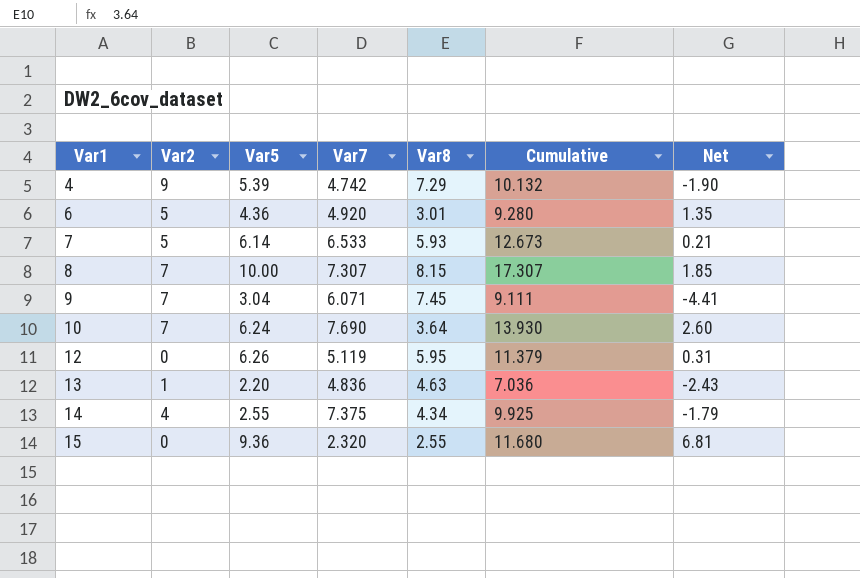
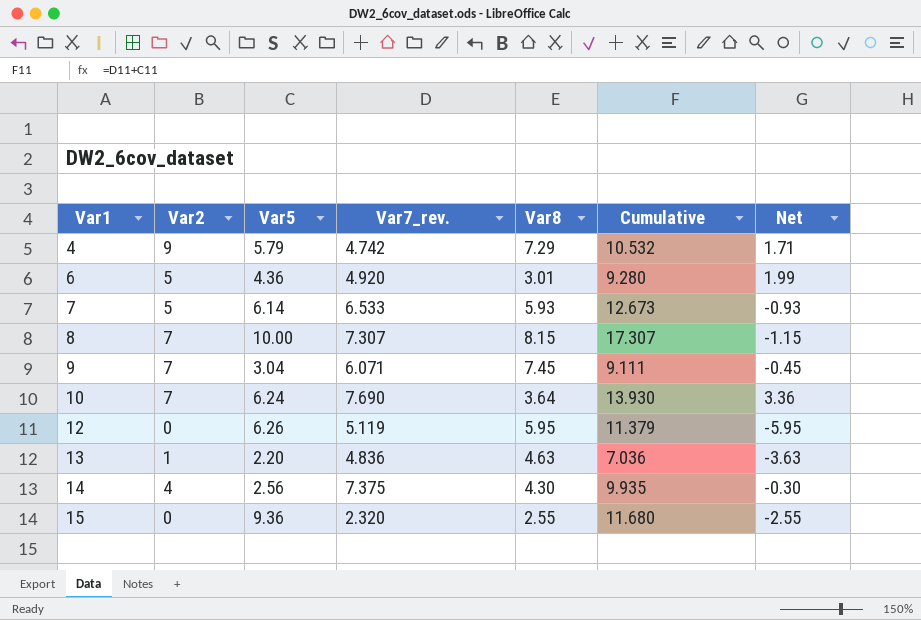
column name: Var7 -> Var7_rev.
column Net | formula: [Var5] - [Var8] -> [Var2] - [Var8]
4 | Var5: 5.39 -> 5.79
4 | Cumulative: 10.132 -> 10.532
14 | Var5: 2.55 -> 2.56
14 | Var8: 4.34 -> 4.30
14 | Cumulative: 9.925 -> 9.935

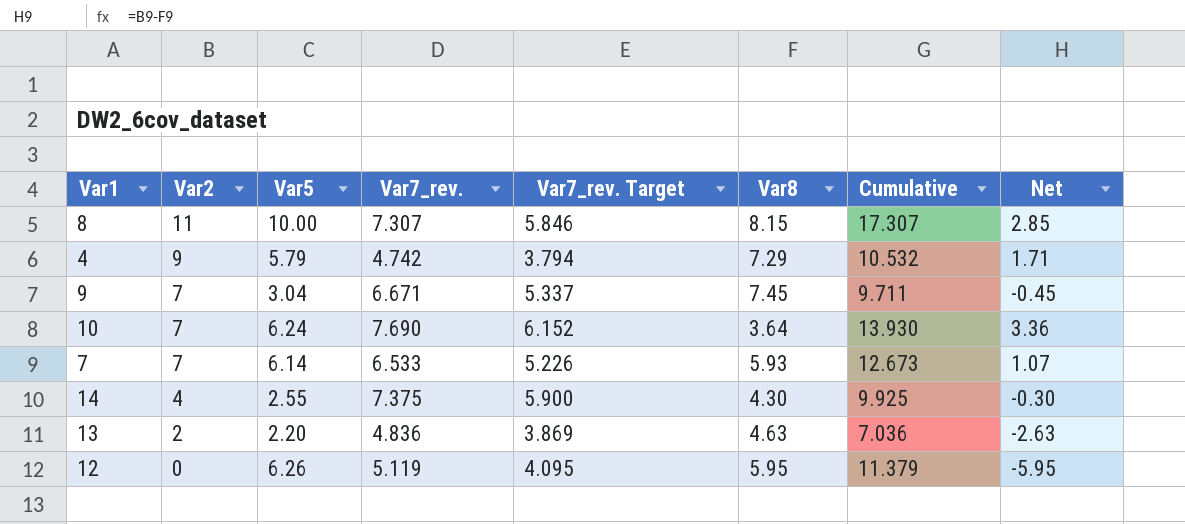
row order: Var1 ascending -> Var2 descending
column Var7_rev. Target | formula: none -> [Var7_rev.] * 0.8
row 6: 5 | 4.36 | 4.920 | 3.01 | 9.280 | 1.99 -> none
row 15: 0 | 9.36 | 2.320 | 2.55 | 11.680 | -2.55 -> none
8 | Var2: 7 -> 11
8 | Net: -1.15 -> 2.85
9 | Var7_rev.: 6.071 -> 6.671
9 | Cumulative: 9.111 -> 9.711
7 | Var2: 5 -> 7
7 | Net: -0.93 -> 1.07
14 | Var5: 2.56 -> 2.55
14 | Cumulative: 9.935 -> 9.925
13 | Var2: 1 -> 2
13 | Net: -3.63 -> -2.63

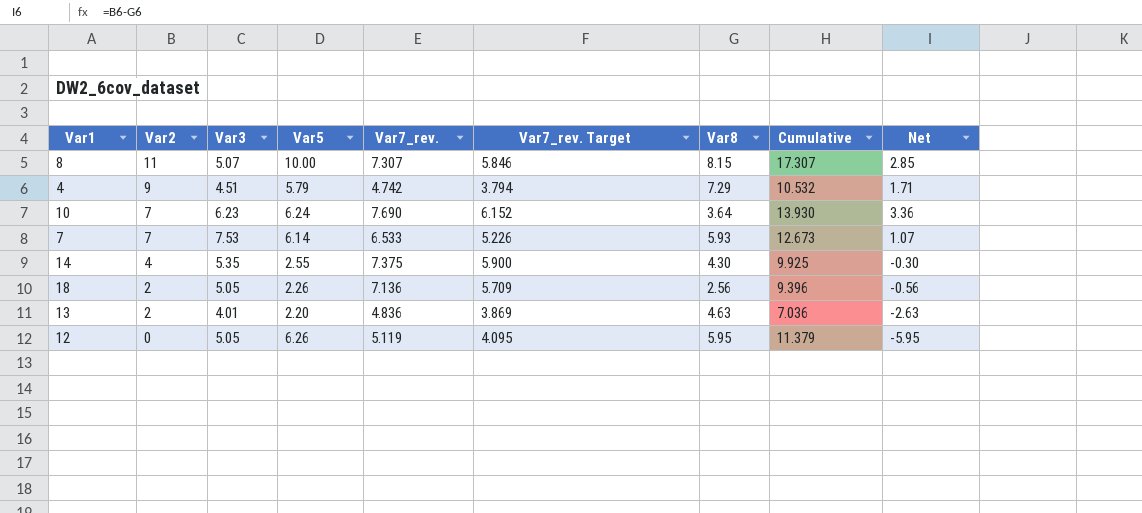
column Var3 | position: none -> 3
row 9: 7 | 3.04 | 6.671 | 5.337 | 7.45 | 9.711 | -0.45 -> none
row 18: none -> 2 | 5.05 | 2.26 | 7.136 | 5.709 | 2.56 | 9.396 | -0.56

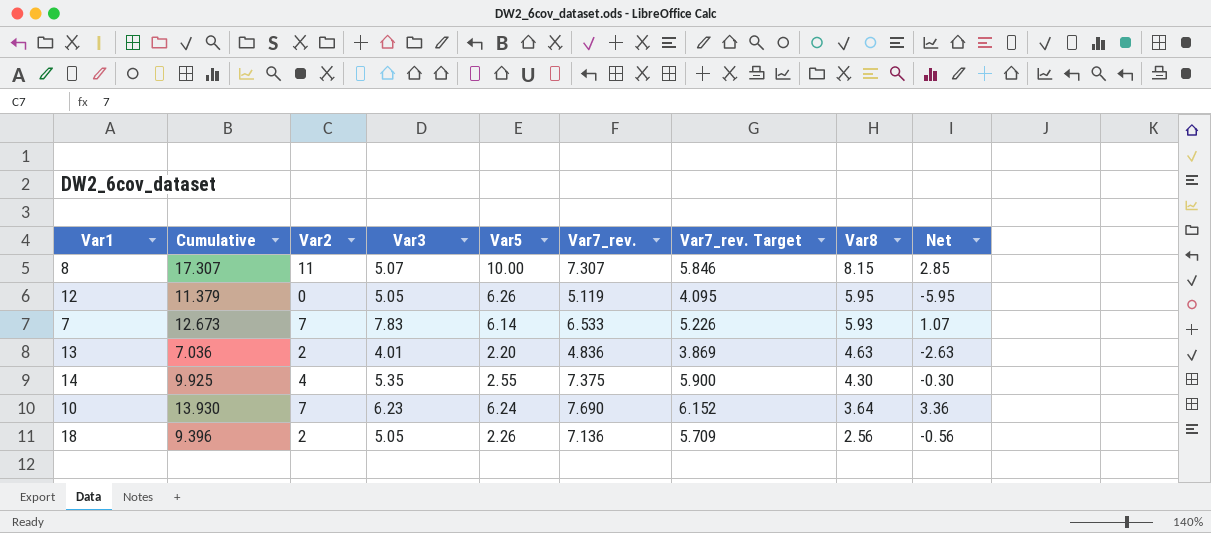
row order: Var2 descending -> Var8 descending
column Cumulative | position: 8 -> 2
row 4: 9 | 4.51 | 5.79 | 4.742 | 3.794 | 7.29 | 10.532 | 1.71 -> none
7 | Var3: 7.53 -> 7.83

